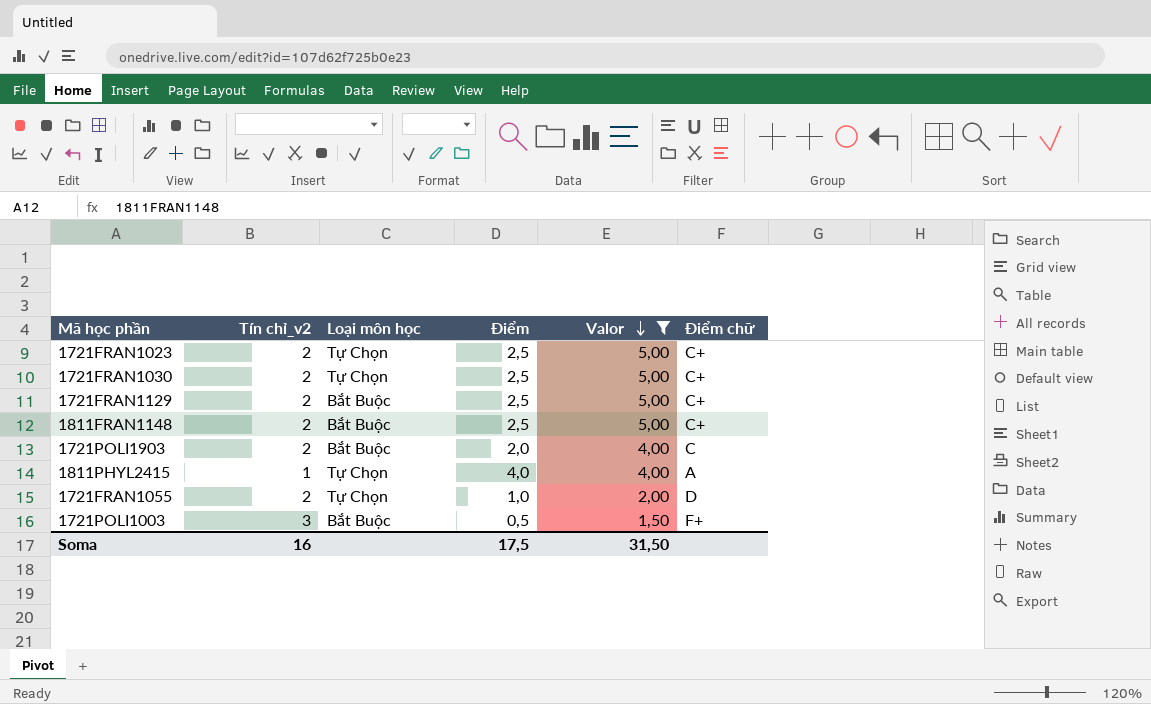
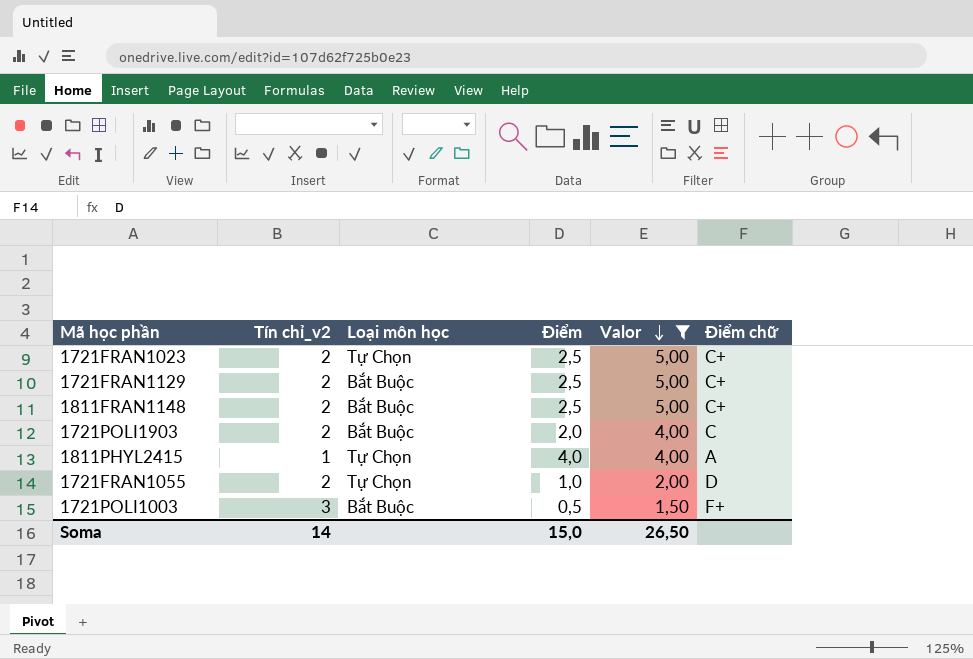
row 1721FRAN1030: 2 | Tự Chọn | 2,5 | 5,00 | C+ -> none
Soma | Tín chỉ_v2: 16 -> 14
Soma | Điểm: 17,5 -> 15,0
Soma | Valor: 31,50 -> 26,50

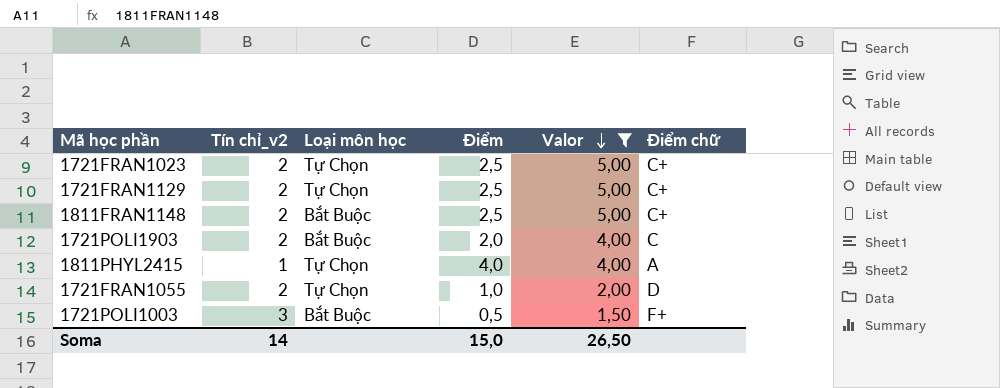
1721FRAN1129 | Loại môn học: Bắt Buộc -> Tự Chọn

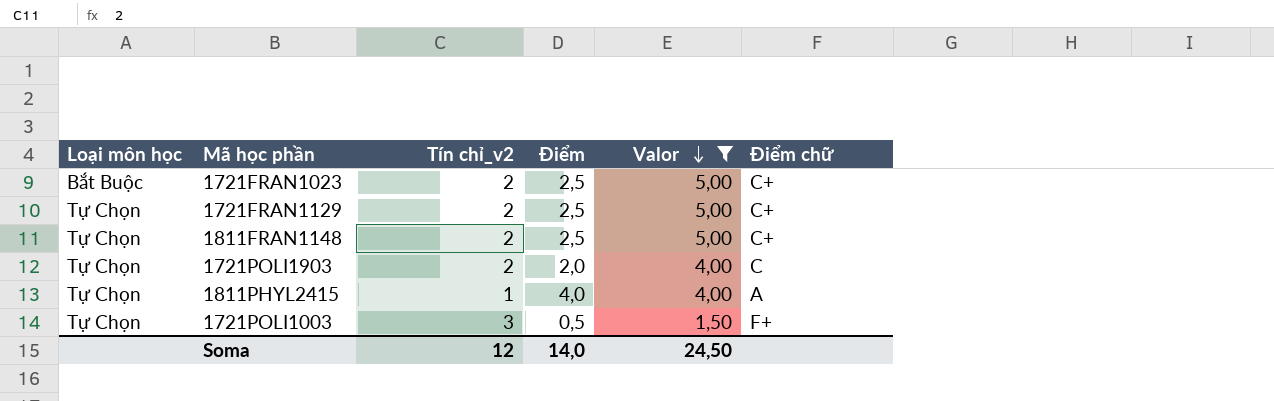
column Loại môn học | position: 3 -> 1
row 1721FRAN1055: 2 | Tự Chọn | 1,0 | 2,00 | D -> none
1721FRAN1023 | Loại môn học: Tự Chọn -> Bắt Buộc
1811FRAN1148 | Loại môn học: Bắt Buộc -> Tự Chọn
1721POLI1903 | Loại môn học: Bắt Buộc -> Tự Chọn
1721POLI1003 | Loại môn học: Bắt Buộc -> Tự Chọn
Soma | Tín chỉ_v2: 14 -> 12
Soma | Điểm: 15,0 -> 14,0
Soma | Valor: 26,50 -> 24,50

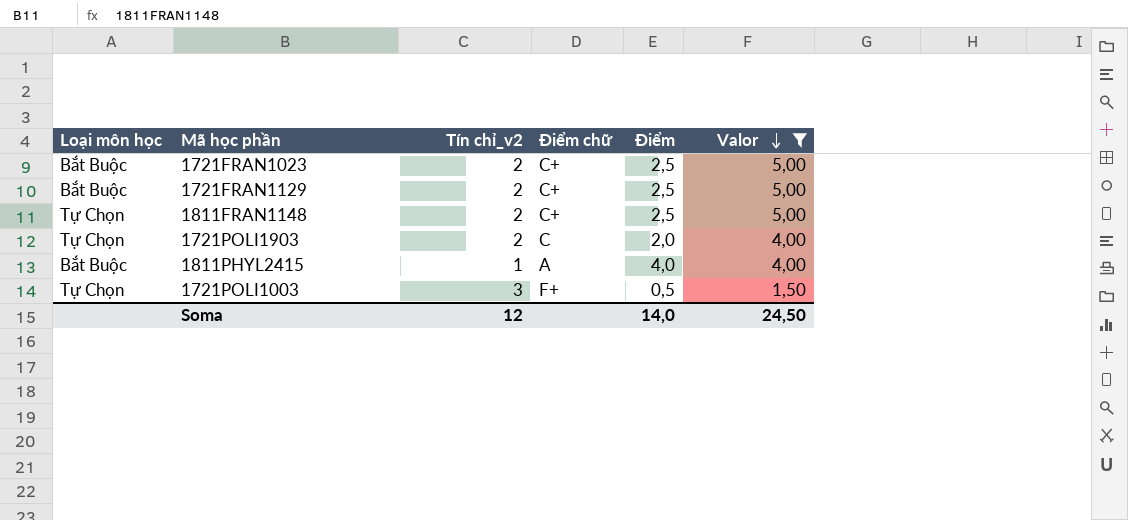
column Điểm chữ | position: 6 -> 4
1721FRAN1129 | Loại môn học: Tự Chọn -> Bắt Buộc
1811PHYL2415 | Loại môn học: Tự Chọn -> Bắt Buộc

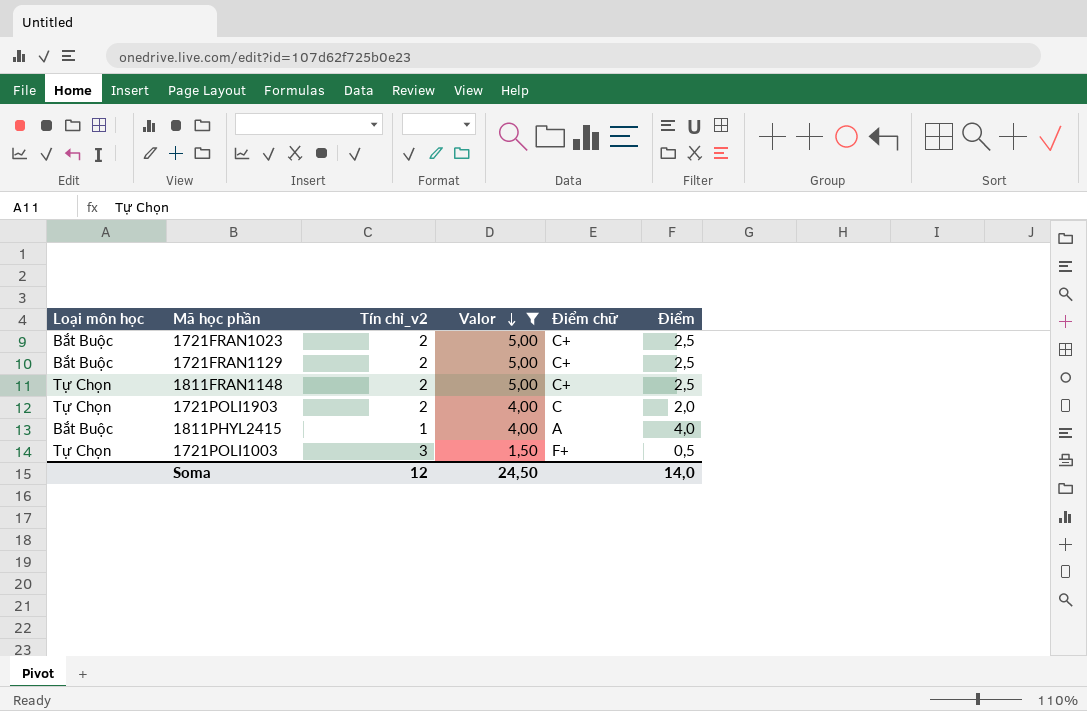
column Valor | position: 6 -> 4

